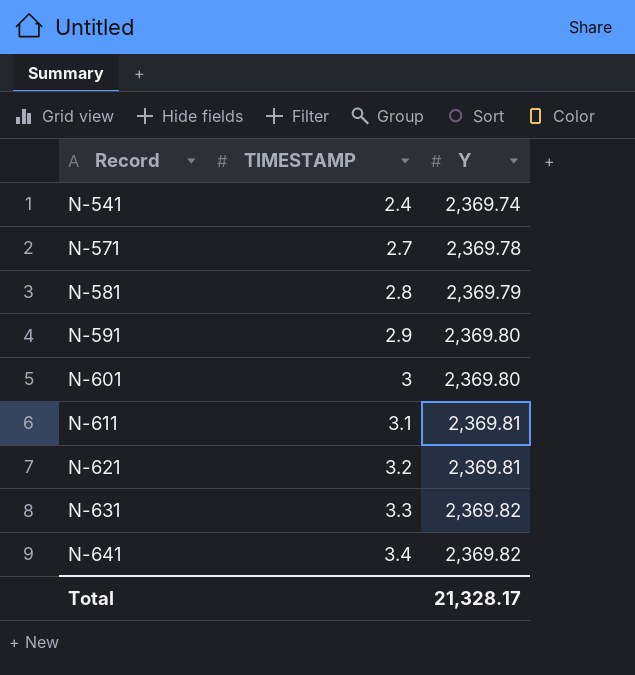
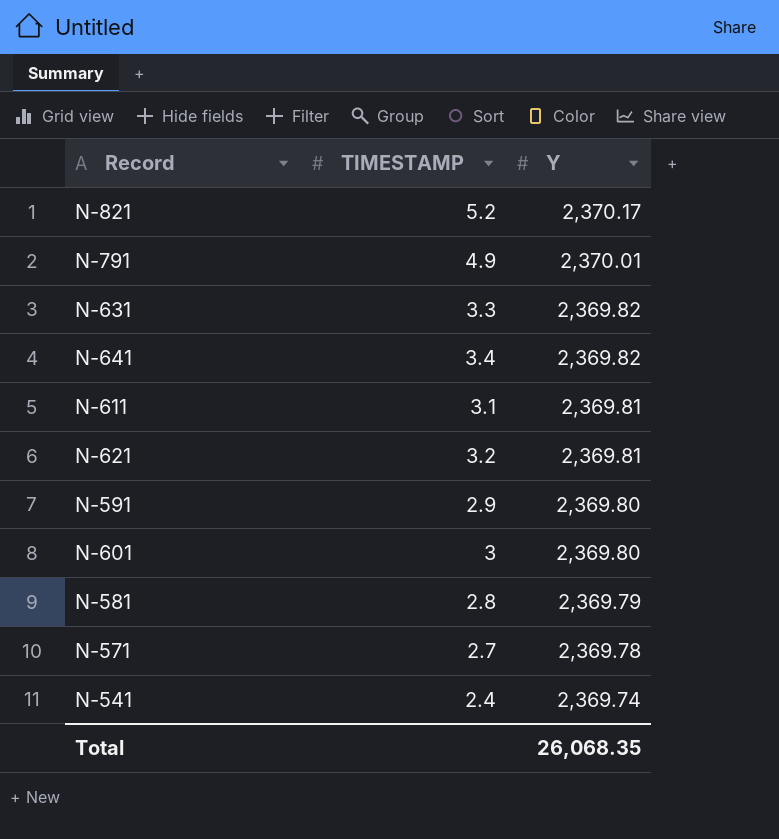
row order: Record ascending -> Y descending
row N-821: none -> 5.2 | 2,370.17
row N-791: none -> 4.9 | 2,370.01
Total | Y: 21,328.17 -> 26,068.35

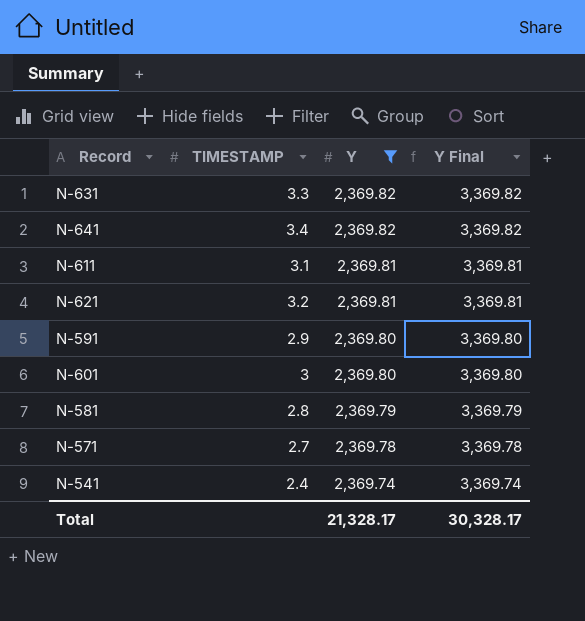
filter: none -> Y <= 2,369.82
column Y Final | formula: none -> [Y] + 1000
Total | Y: 26,068.35 -> 21,328.17

